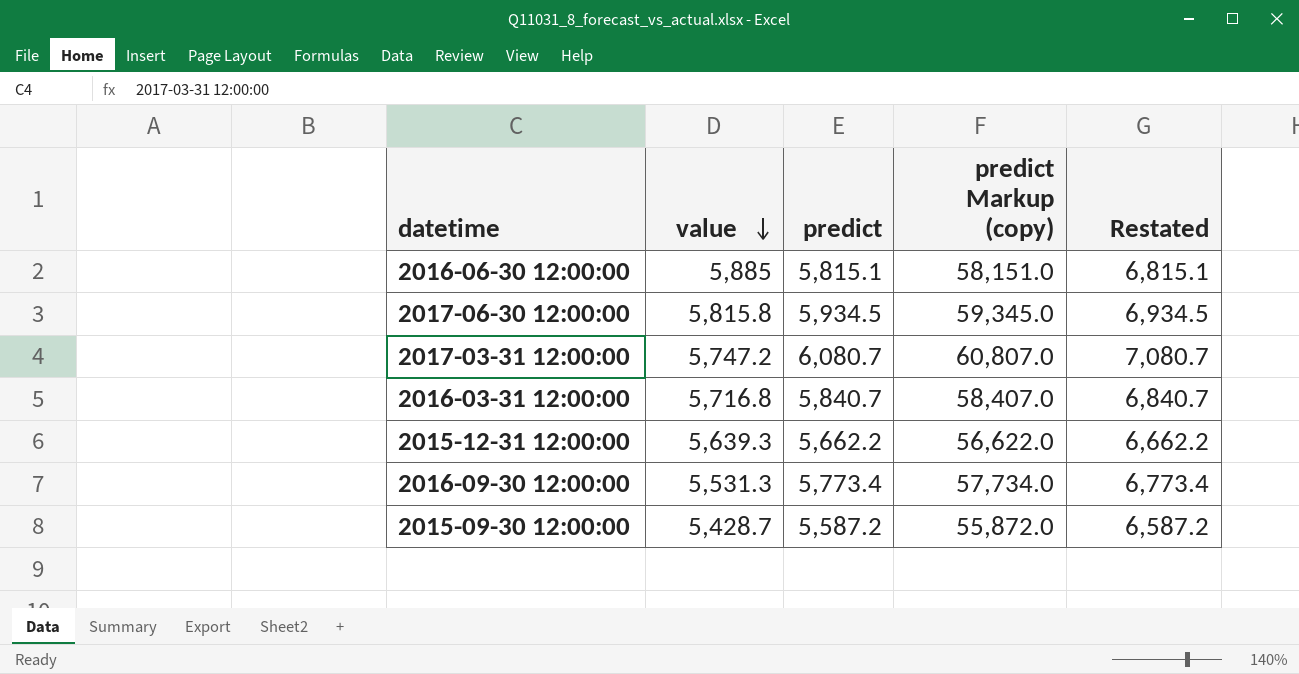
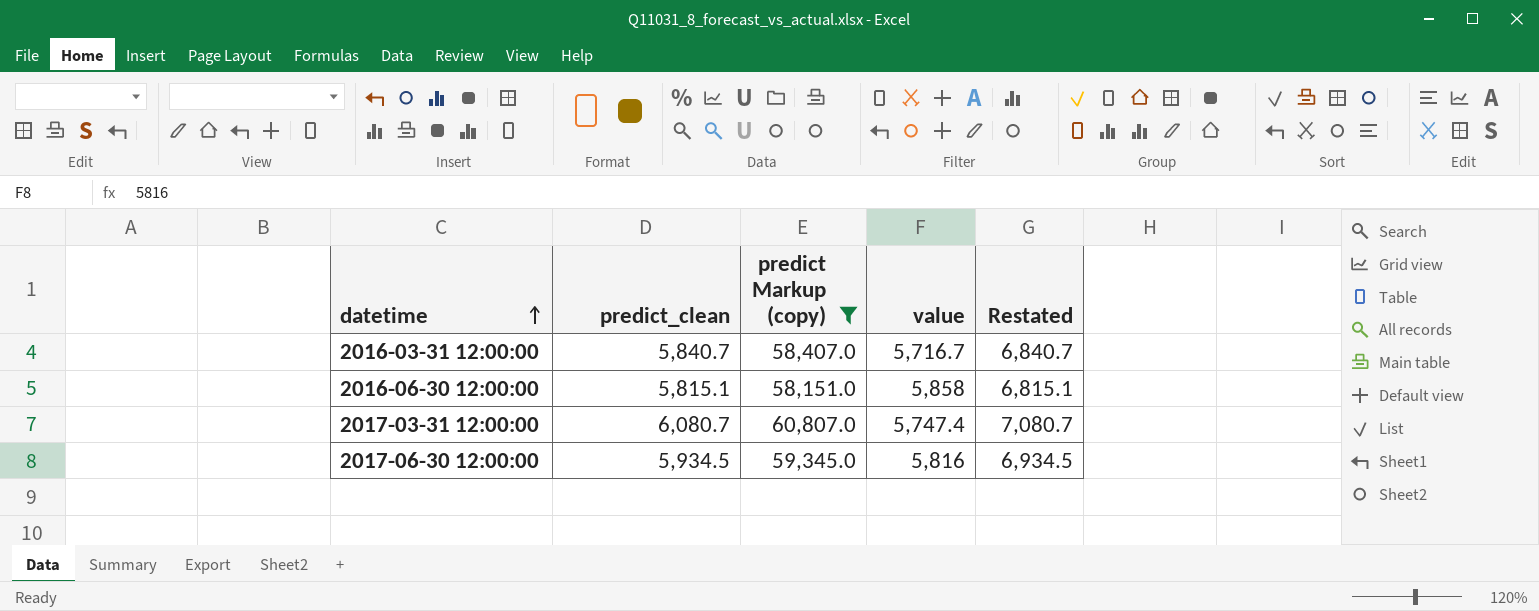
filter: none -> predict Markup (copy) >= 58,151.0
row order: value descending -> datetime ascending
column name: predict -> predict_clean
column value | position: 2 -> 4
2016-03-31 12:00:00 | value: 5,716.8 -> 5,716.7
2016-06-30 12:00:00 | value: 5,885 -> 5,858
2017-03-31 12:00:00 | value: 5,747.2 -> 5,747.4
2017-06-30 12:00:00 | value: 5,815.8 -> 5,816

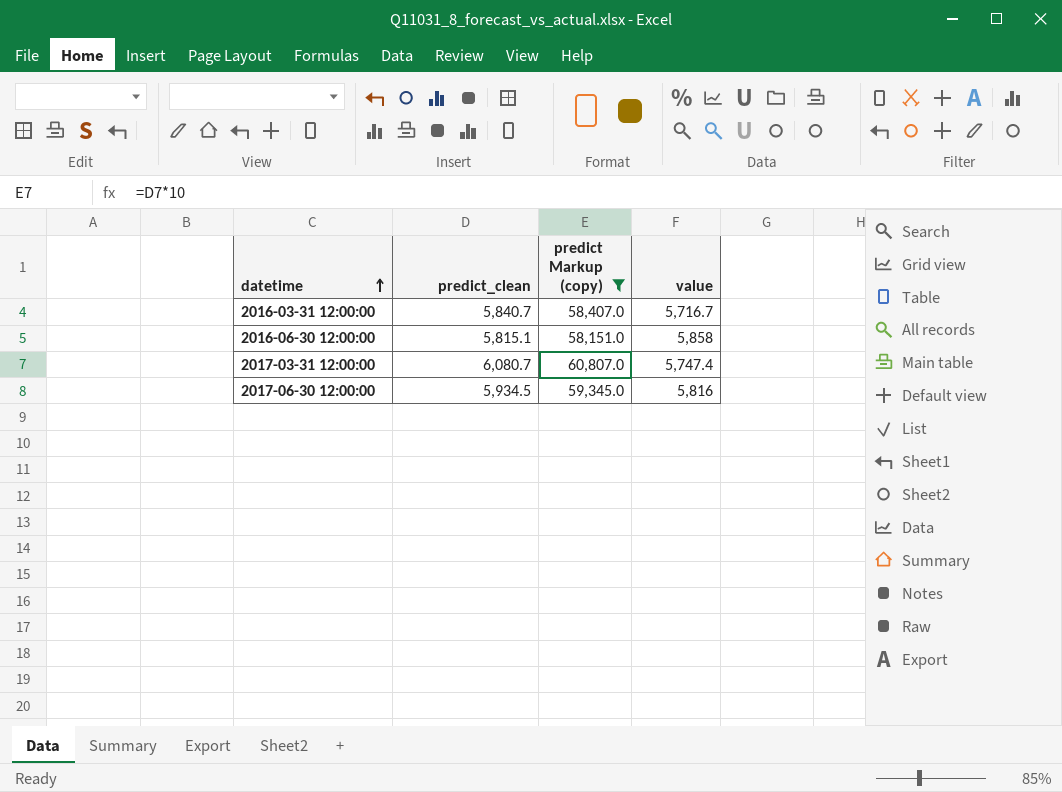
column Restated | formula: [predict_clean] + 1000 -> none

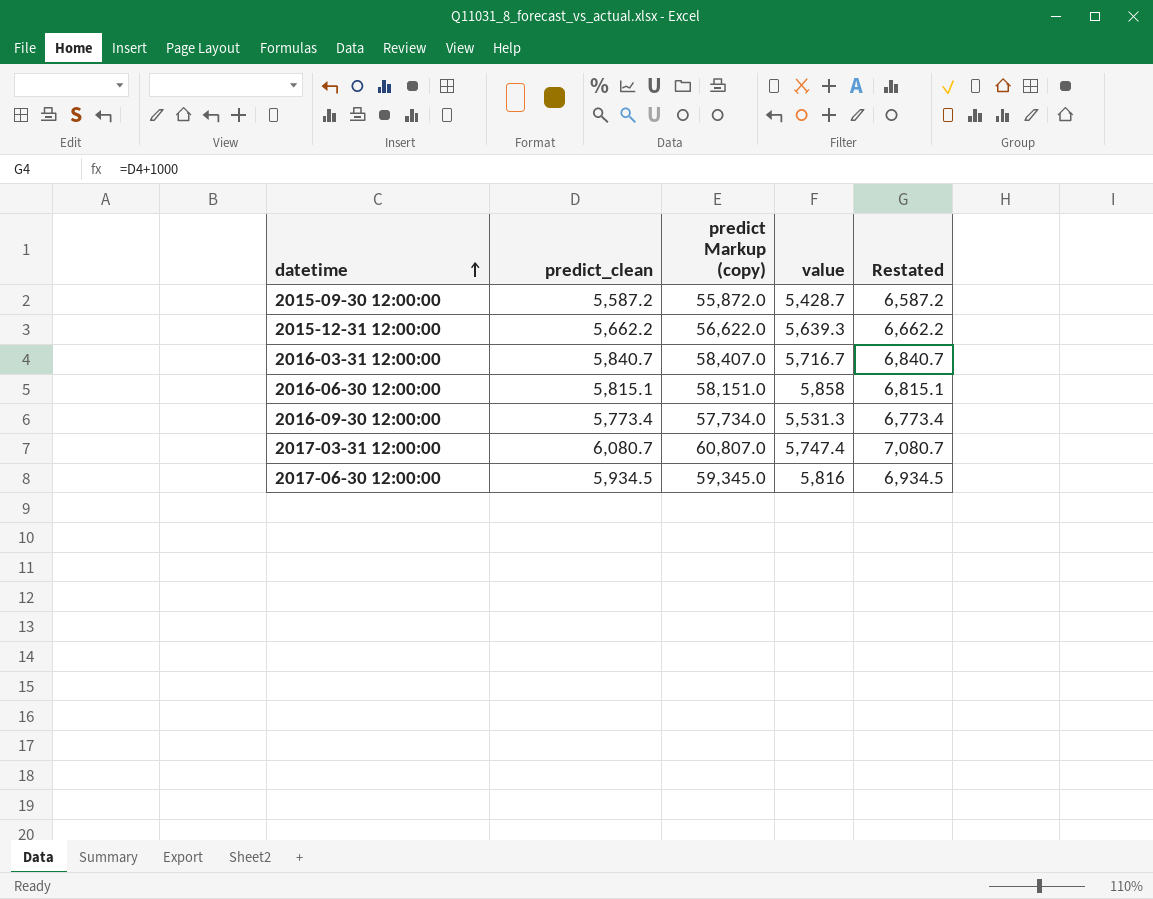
filter: predict Markup (copy) >= 58,151.0 -> none
column Restated | formula: none -> [predict_clean] + 1000

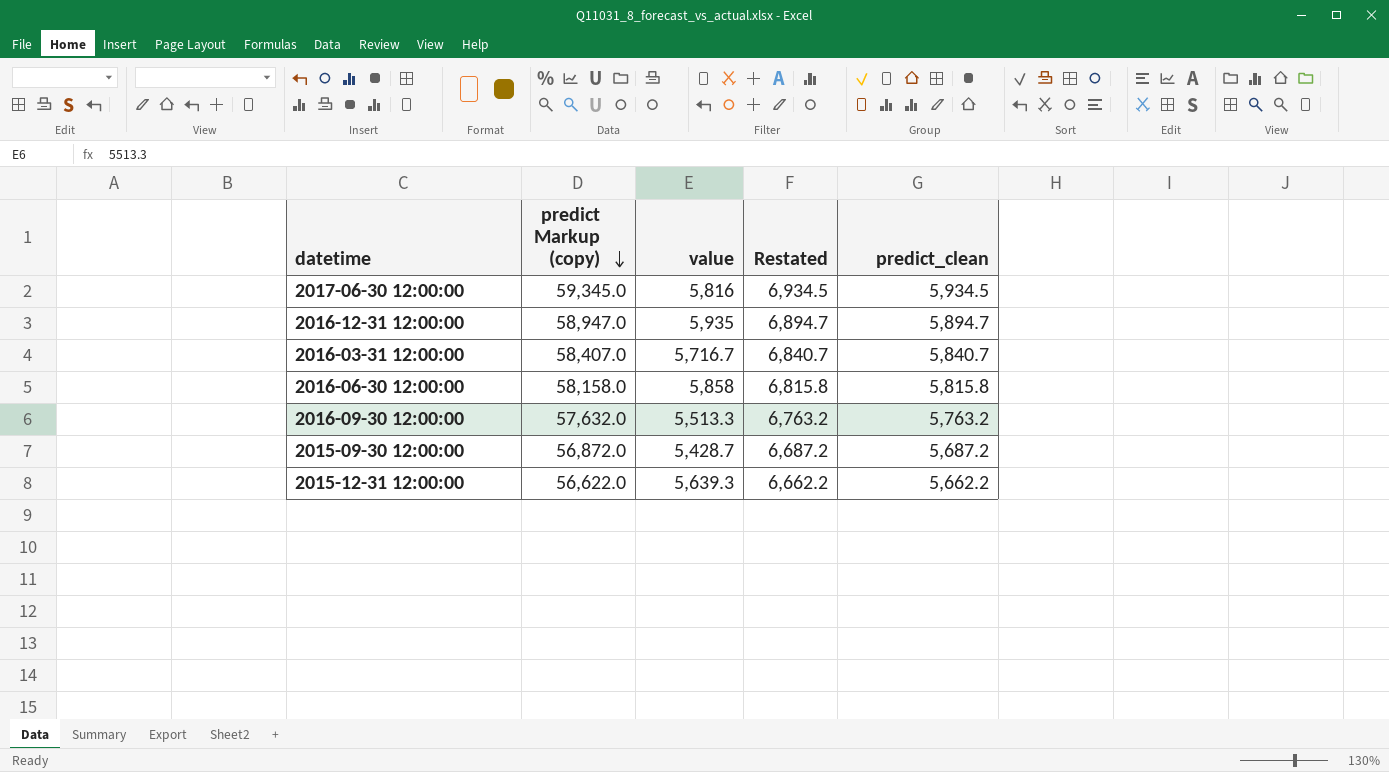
row order: datetime ascending -> predict Markup (copy) descending
column predict_clean | position: 2 -> 5
row 2017-03-31 12:00:00: 6,080.7 | 60,807.0 | 5,747.4 | 7,080.7 -> none
row 2016-12-31 12:00:00: none -> 58,947.0 | 5,935 | 6,894.7 | 5,894.7
2016-06-30 12:00:00 | predict Markup (copy): 58,151.0 -> 58,158.0
2016-06-30 12:00:00 | Restated: 6,815.1 -> 6,815.8
2016-06-30 12:00:00 | predict_clean: 5,815.1 -> 5,815.8
2016-09-30 12:00:00 | predict Markup (copy): 57,734.0 -> 57,632.0
2016-09-30 12:00:00 | value: 5,531.3 -> 5,513.3
2016-09-30 12:00:00 | Restated: 6,773.4 -> 6,763.2
2016-09-30 12:00:00 | predict_clean: 5,773.4 -> 5,763.2
2015-09-30 12:00:00 | predict Markup (copy): 55,872.0 -> 56,872.0
2015-09-30 12:00:00 | Restated: 6,587.2 -> 6,687.2
2015-09-30 12:00:00 | predict_clean: 5,587.2 -> 5,687.2

